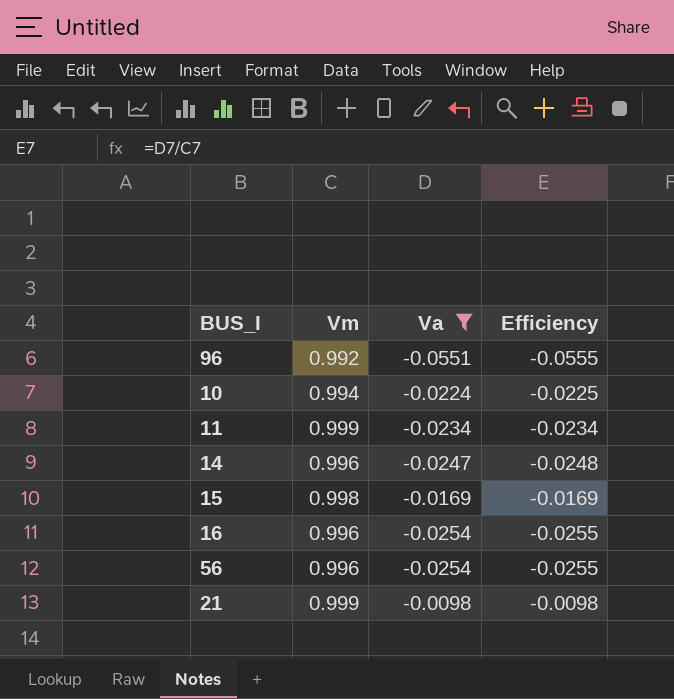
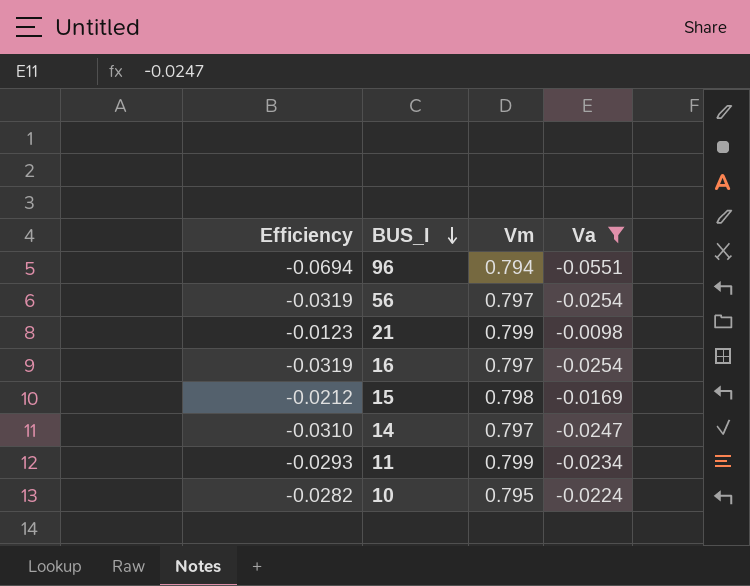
row order: none -> BUS_I descending
column Efficiency | position: 4 -> 1
96 | Efficiency: -0.0555 -> -0.0694
96 | Vm: 0.992 -> 0.794
56 | Efficiency: -0.0255 -> -0.0319
56 | Vm: 0.996 -> 0.797
21 | Efficiency: -0.0098 -> -0.0123
21 | Vm: 0.999 -> 0.799
16 | Efficiency: -0.0255 -> -0.0319
16 | Vm: 0.996 -> 0.797
15 | Efficiency: -0.0169 -> -0.0212
15 | Vm: 0.998 -> 0.798
14 | Efficiency: -0.0248 -> -0.0310
14 | Vm: 0.996 -> 0.797
11 | Efficiency: -0.0234 -> -0.0293
11 | Vm: 0.999 -> 0.799
10 | Efficiency: -0.0225 -> -0.0282
10 | Vm: 0.994 -> 0.795

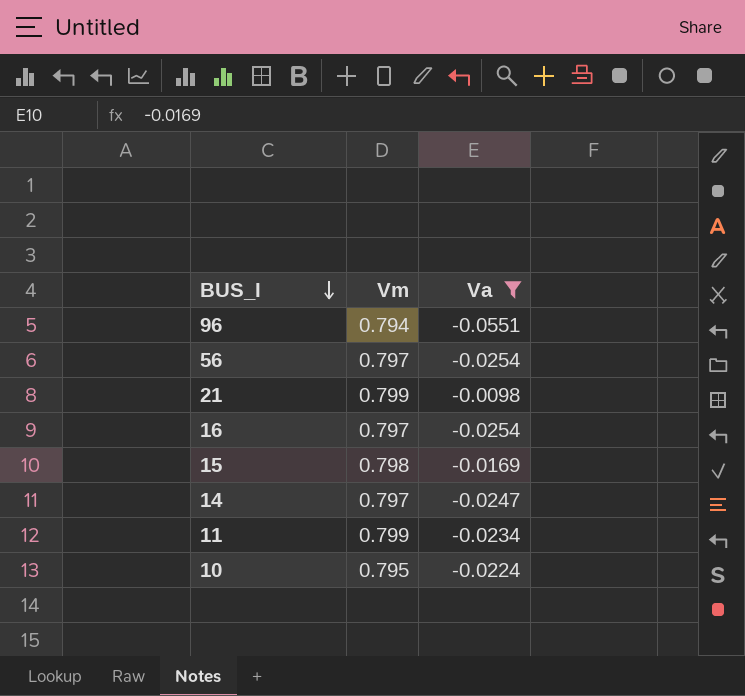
column Efficiency | formula: [Va] / [Vm] -> none

